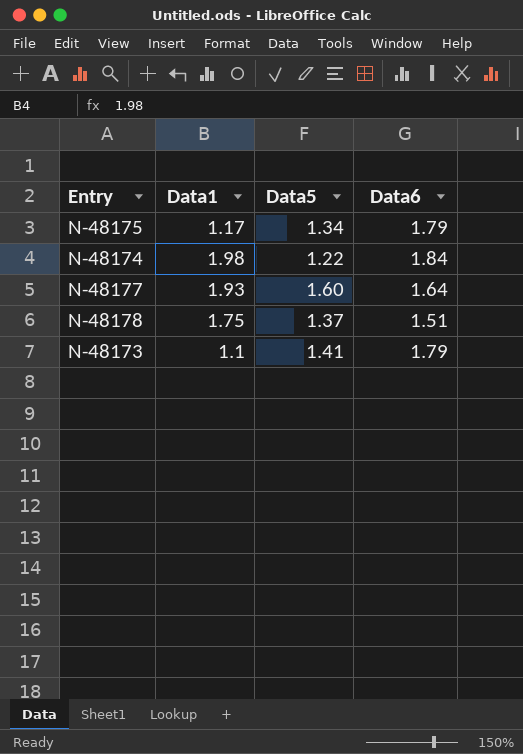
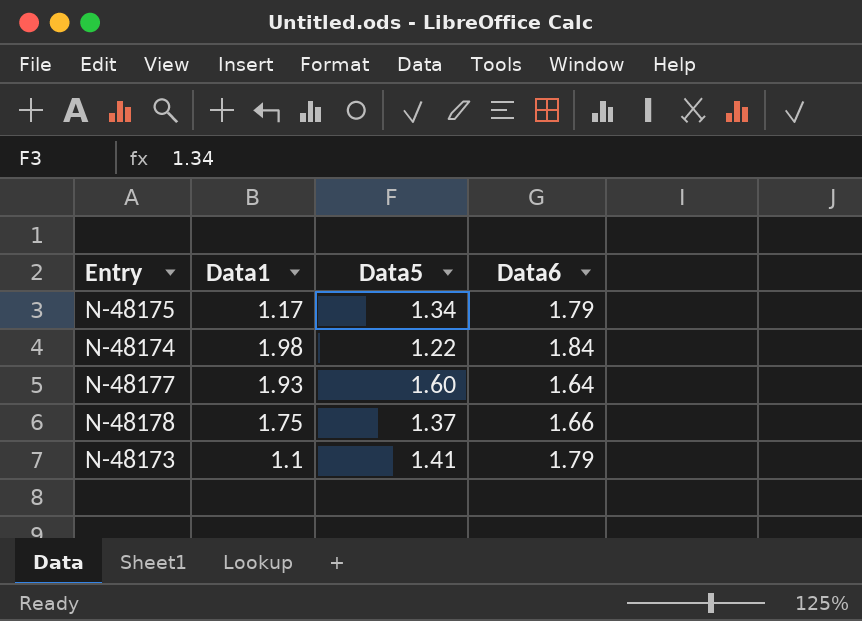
N-48178 | Data6: 1.51 -> 1.66

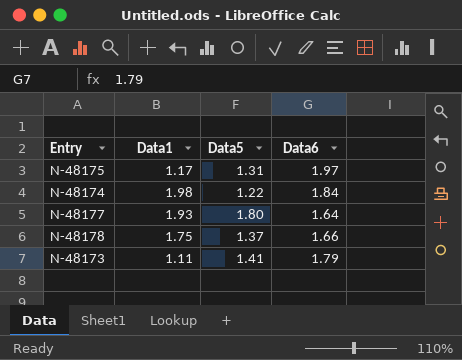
N-48175 | Data5: 1.34 -> 1.31
N-48175 | Data6: 1.79 -> 1.97
N-48177 | Data5: 1.60 -> 1.80
N-48173 | Data1: 1.1 -> 1.11

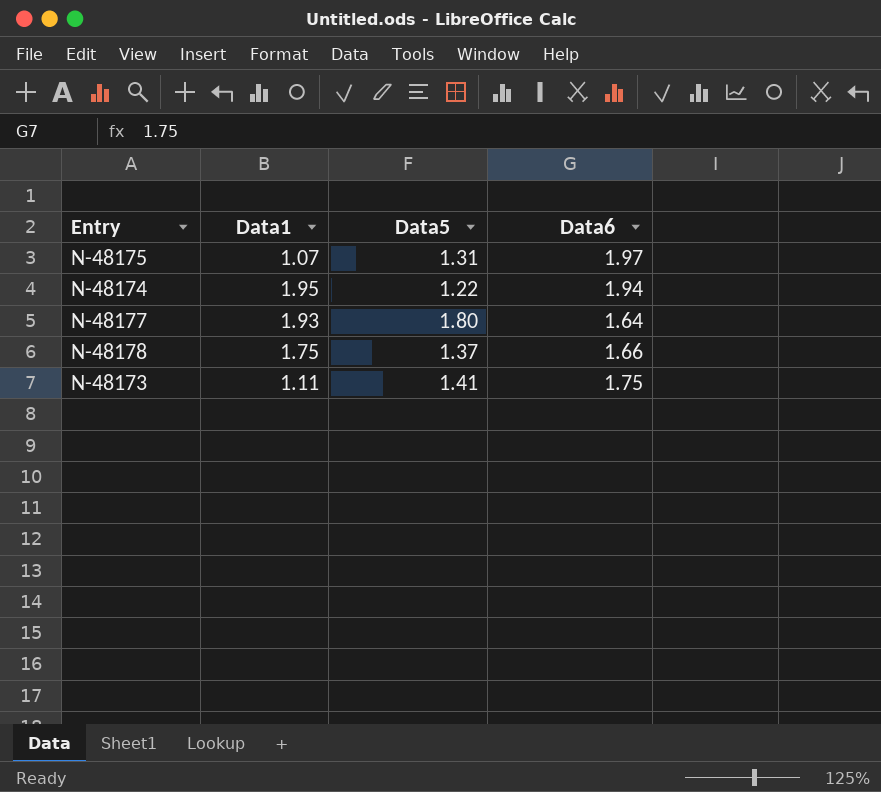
N-48175 | Data1: 1.17 -> 1.07
N-48174 | Data1: 1.98 -> 1.95
N-48174 | Data6: 1.84 -> 1.94
N-48173 | Data6: 1.79 -> 1.75

